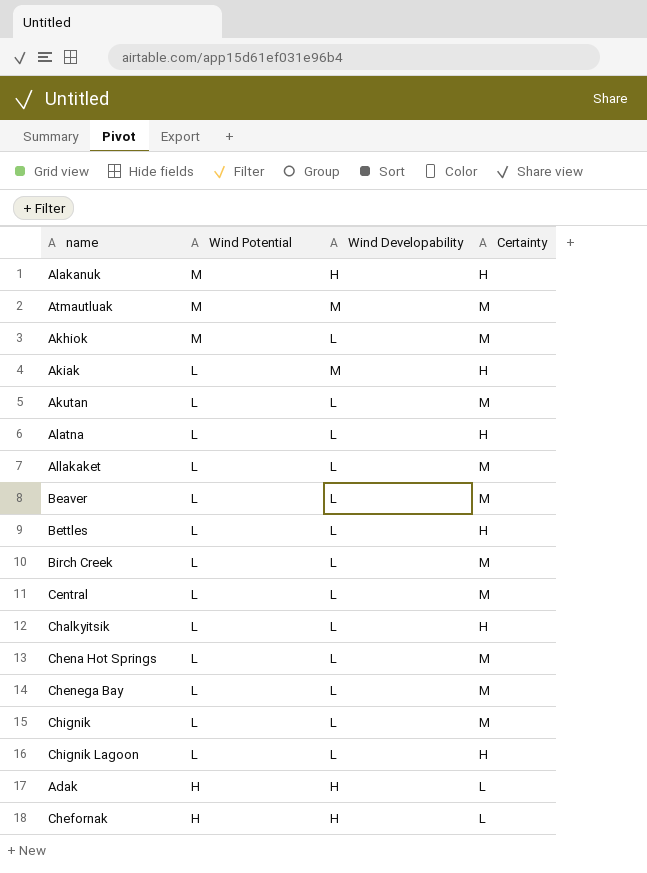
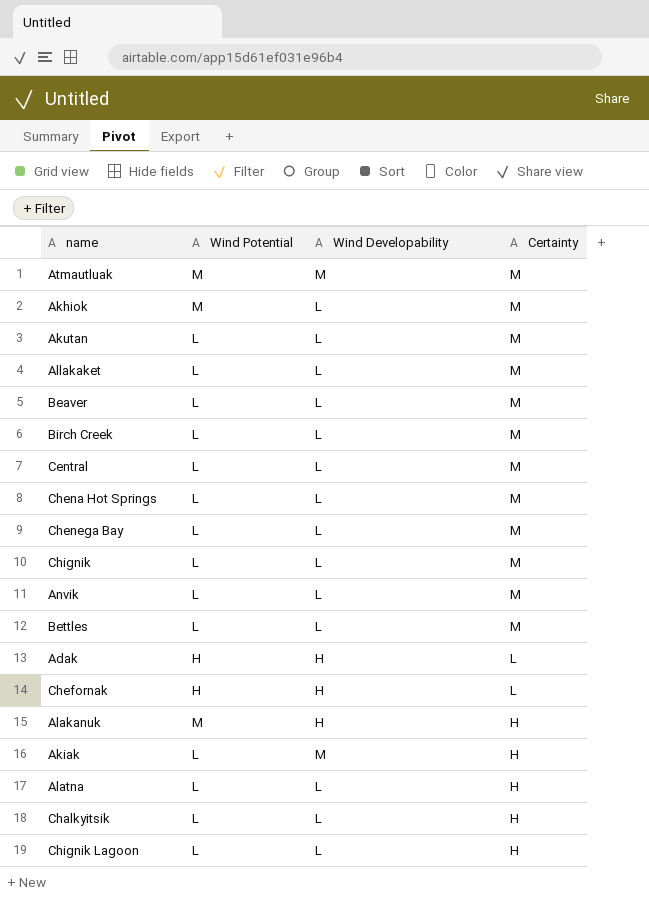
row order: Wind Potential descending -> Certainty descending
row Anvik: none -> L | L | M
Bettles | Certainty: H -> M

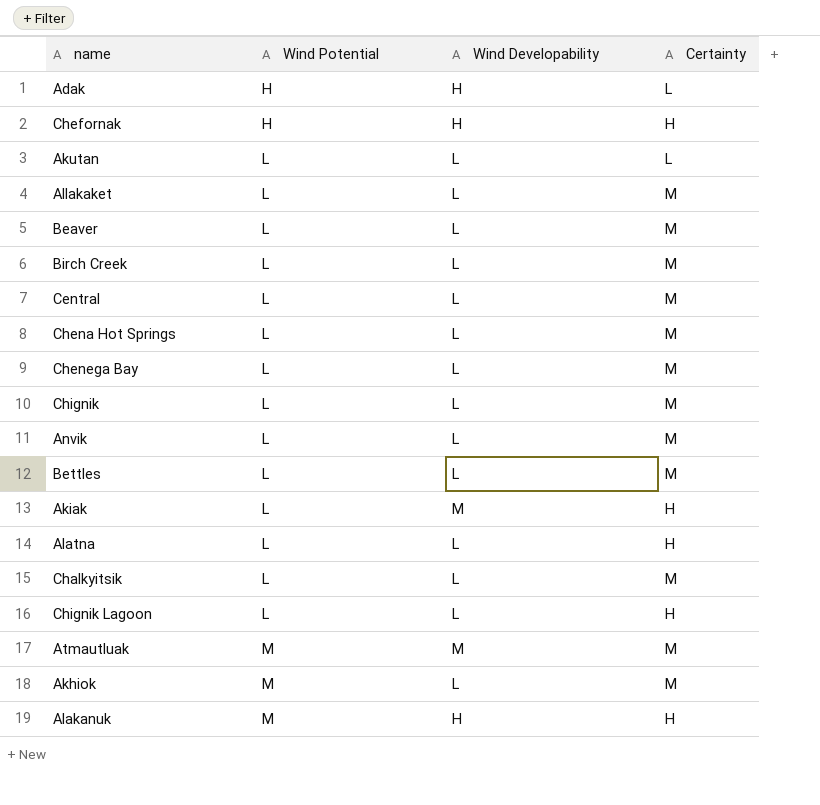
row order: Certainty descending -> Wind Potential ascending
Chefornak | Certainty: L -> H
Akutan | Certainty: M -> L
Chalkyitsik | Certainty: H -> M

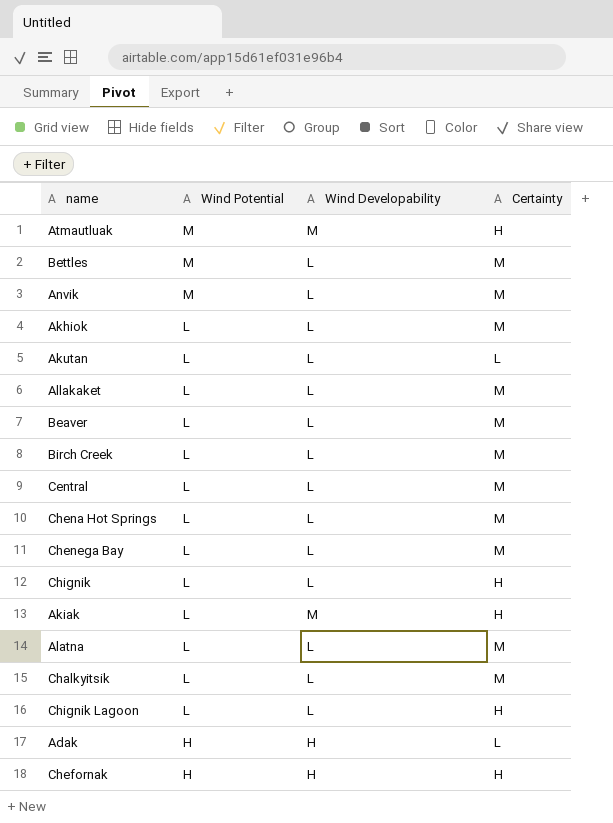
row order: Wind Potential ascending -> Wind Potential descending
row Alakanuk: M | H | H -> none
Atmautluak | Certainty: M -> H
Bettles | Wind Potential: L -> M
Anvik | Wind Potential: L -> M
Akhiok | Wind Potential: M -> L
Chignik | Certainty: M -> H
Alatna | Certainty: H -> M

